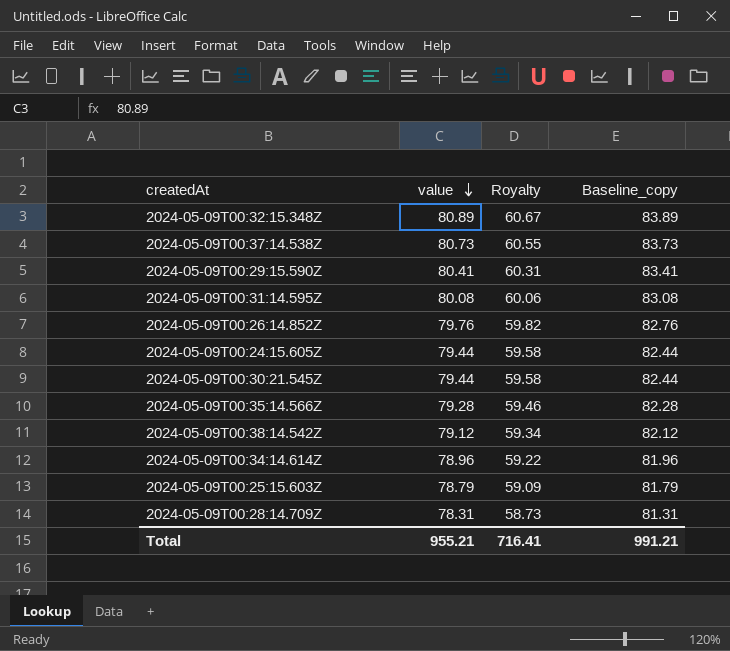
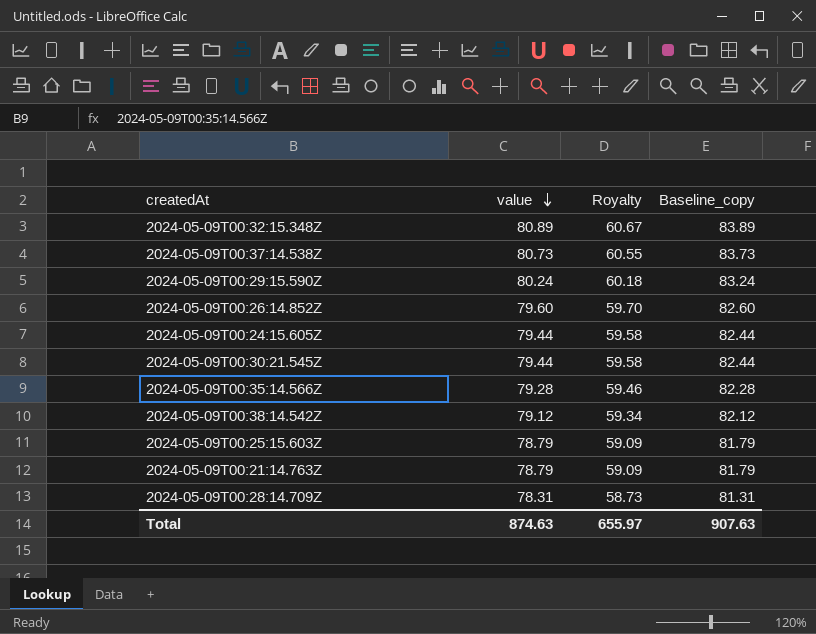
row 2024-05-09T00:31:14.595Z: 80.08 | 60.06 | 83.08 -> none
row 2024-05-09T00:34:14.614Z: 78.96 | 59.22 | 81.96 -> none
2024-05-09T00:29:15.590Z | value: 80.41 -> 80.24
2024-05-09T00:29:15.590Z | Royalty: 60.31 -> 60.18
2024-05-09T00:29:15.590Z | Baseline_copy: 83.41 -> 83.24
2024-05-09T00:26:14.852Z | value: 79.76 -> 79.60
2024-05-09T00:26:14.852Z | Royalty: 59.82 -> 59.70
2024-05-09T00:26:14.852Z | Baseline_copy: 82.76 -> 82.60
row 2024-05-09T00:21:14.763Z: none -> 78.79 | 59.09 | 81.79
Total | value: 955.21 -> 874.63
Total | Royalty: 716.41 -> 655.97
Total | Baseline_copy: 991.21 -> 907.63

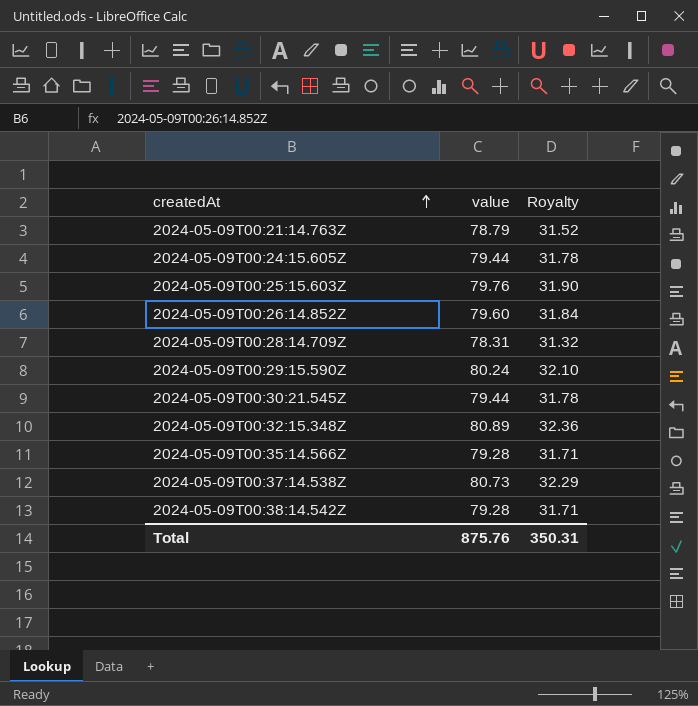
row order: value descending -> createdAt ascending
column Baseline_copy | formula: [value] + 3 -> none
column Royalty | formula: [value] * 0.75 -> [value] * 0.4
2024-05-09T00:25:15.603Z | value: 78.79 -> 79.76
2024-05-09T00:38:14.542Z | value: 79.12 -> 79.28
Total | value: 874.63 -> 875.76
Total | Royalty: 655.97 -> 350.31

